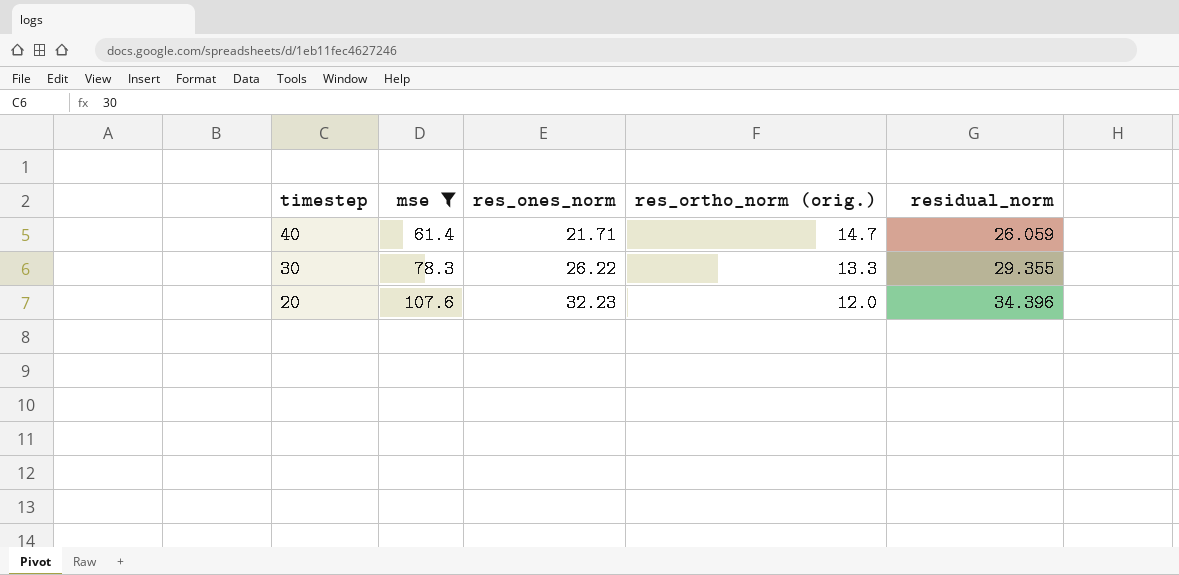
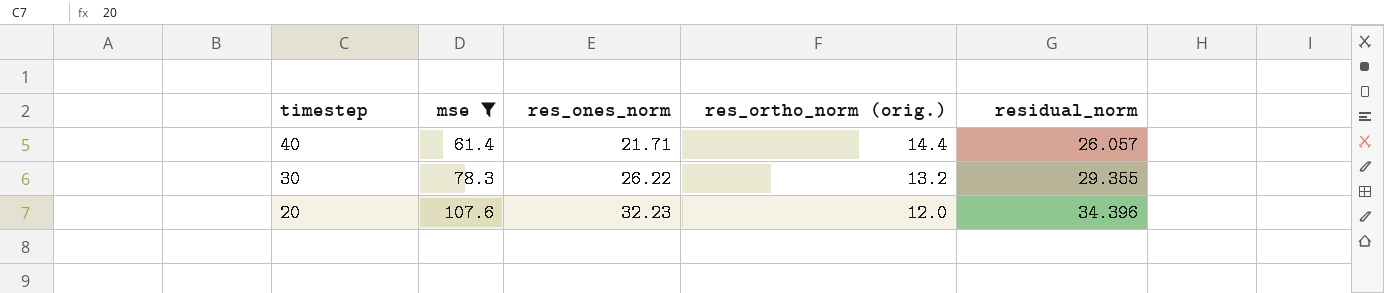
40 | res_ortho_norm (orig.): 14.7 -> 14.4
40 | residual_norm: 26.059 -> 26.057
30 | res_ortho_norm (orig.): 13.3 -> 13.2

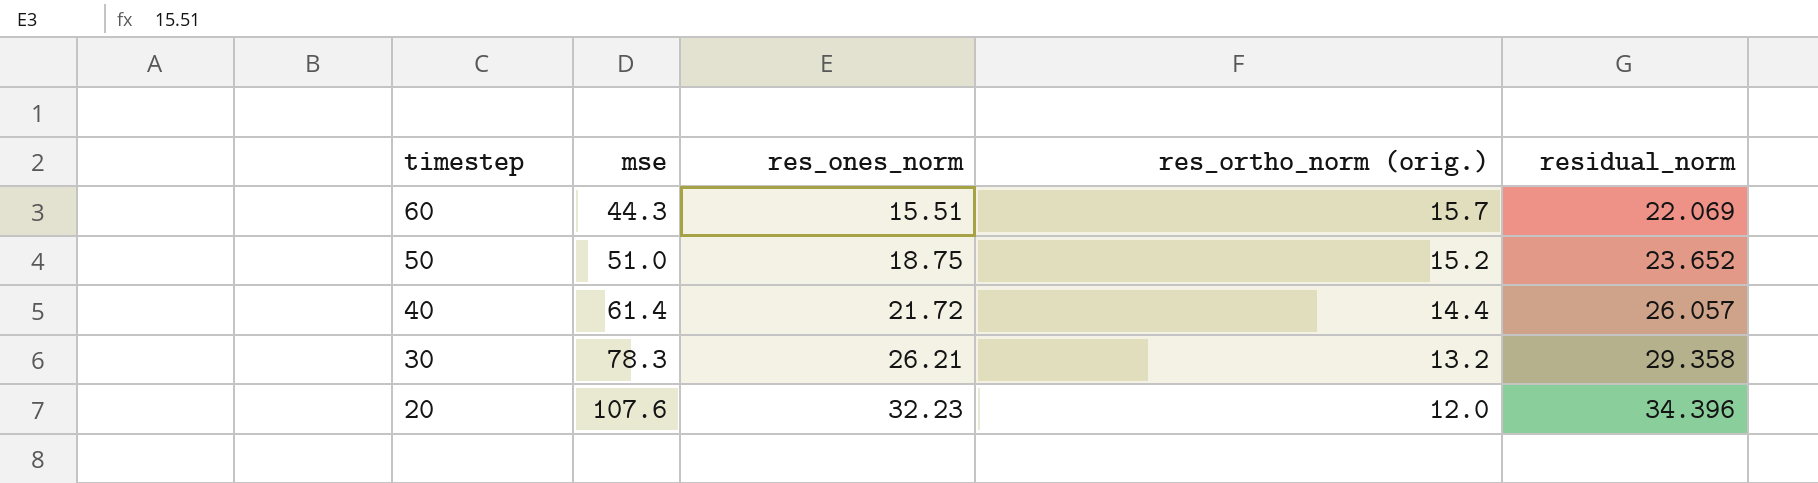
filter: mse >= 61.4 -> none
40 | res_ones_norm: 21.71 -> 21.72
30 | res_ones_norm: 26.22 -> 26.21
30 | residual_norm: 29.355 -> 29.358

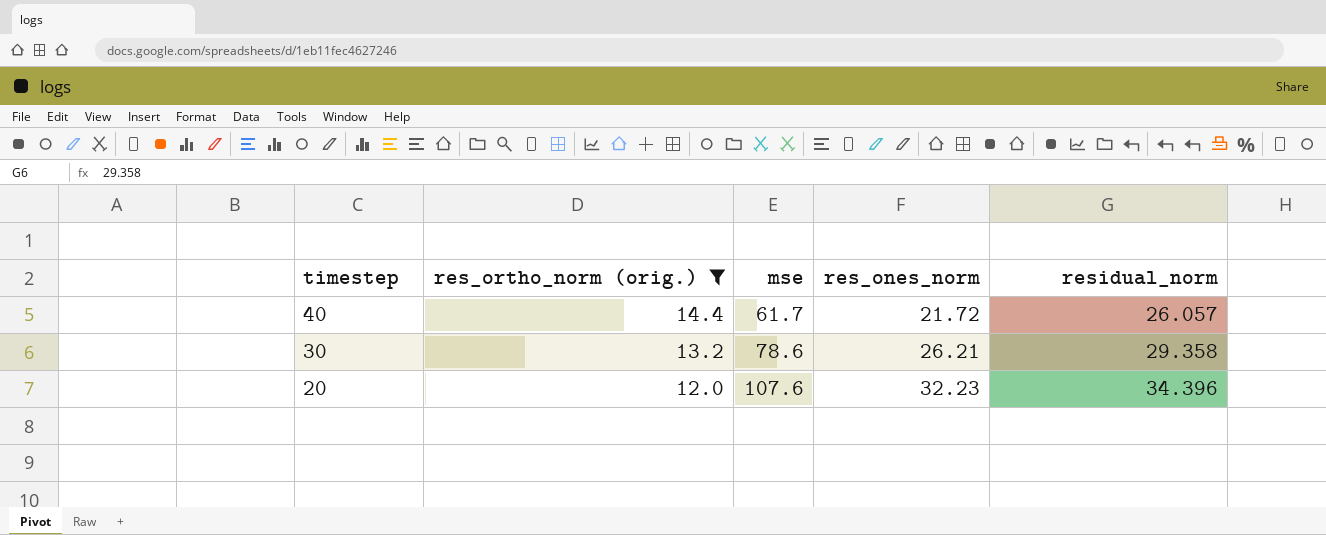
filter: none -> res_ortho_norm (orig.) <= 14.4
column res_ortho_norm (orig.) | position: 4 -> 2
40 | mse: 61.4 -> 61.7
30 | mse: 78.3 -> 78.6

